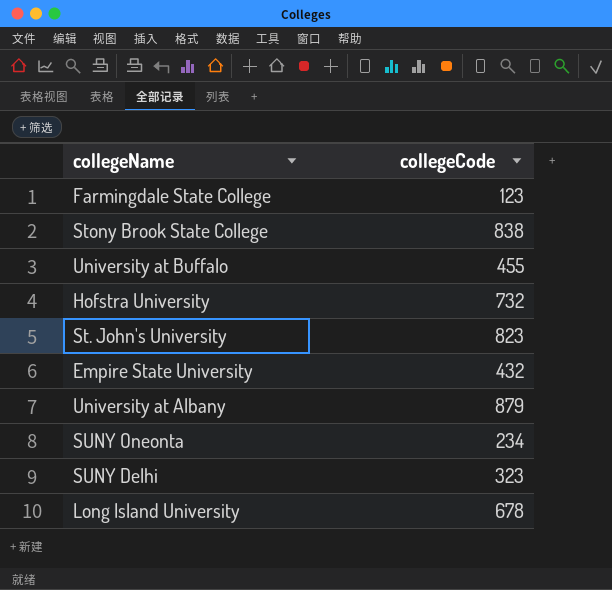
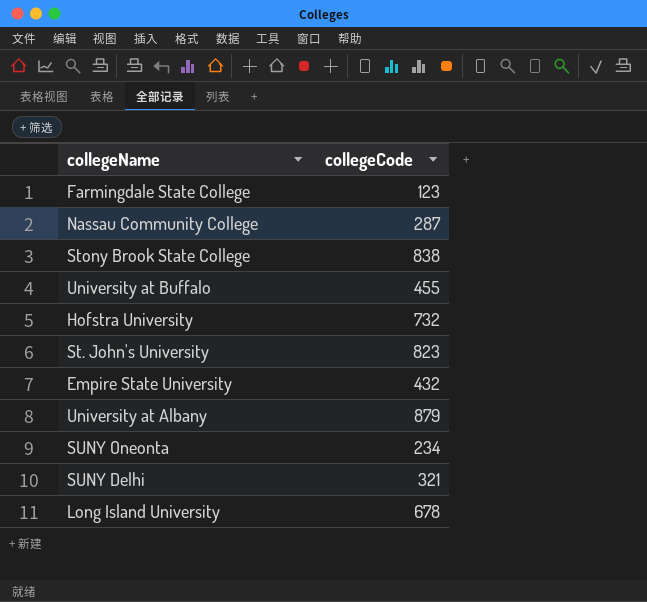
row Nassau Community College: none -> 287
SUNY Delhi | collegeCode: 323 -> 321

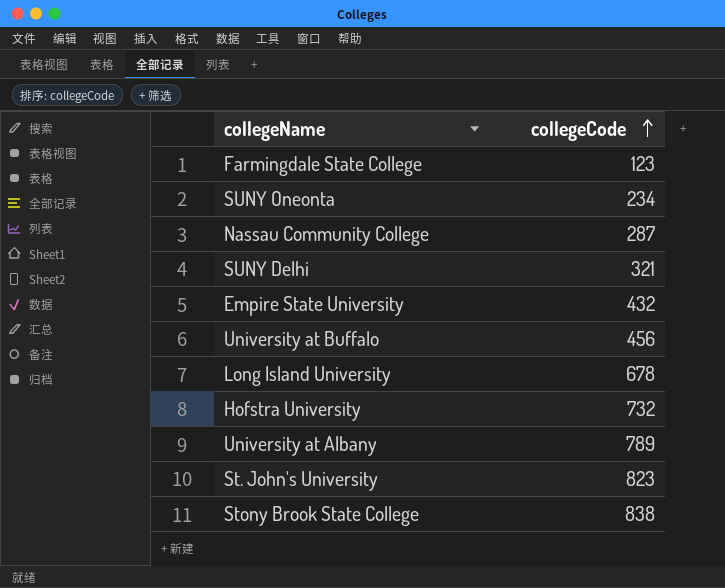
row order: none -> collegeCode ascending
University at Buffalo | collegeCode: 455 -> 456
University at Albany | collegeCode: 879 -> 789

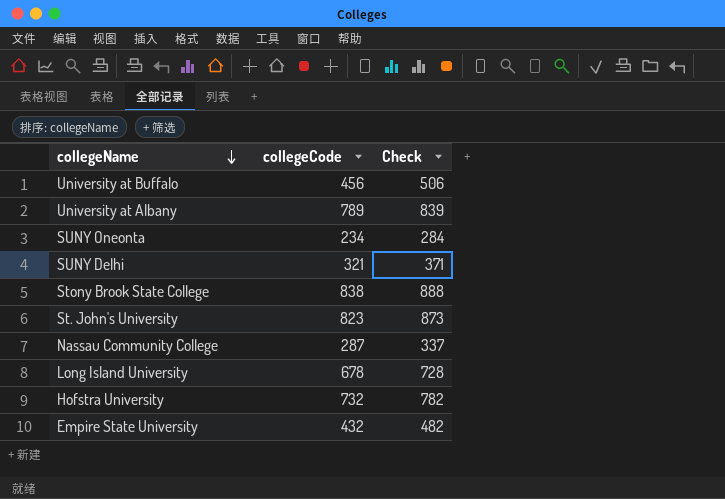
row order: collegeCode ascending -> collegeName descending
column Check | formula: none -> [collegeCode] + 50
row Farmingdale State College: 123 -> none

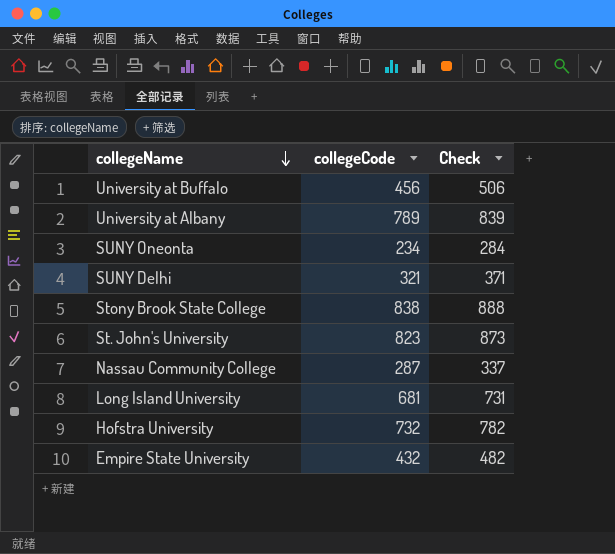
Long Island University | collegeCode: 678 -> 681
Long Island University | Check: 728 -> 731

